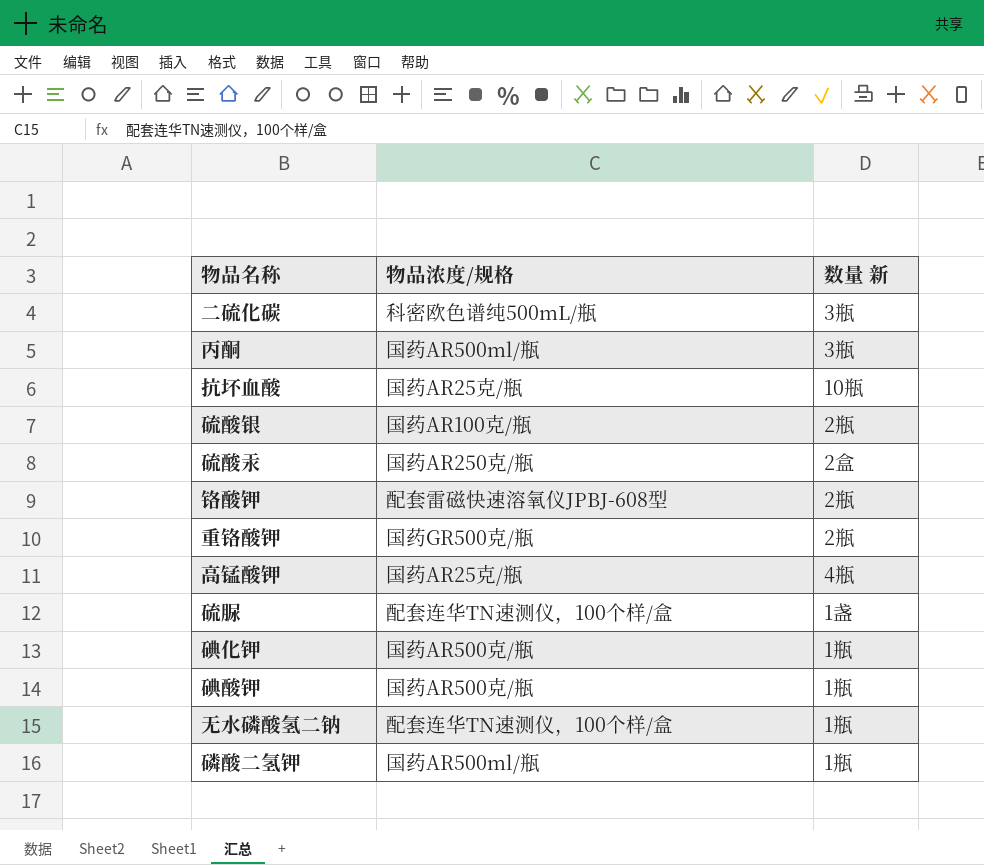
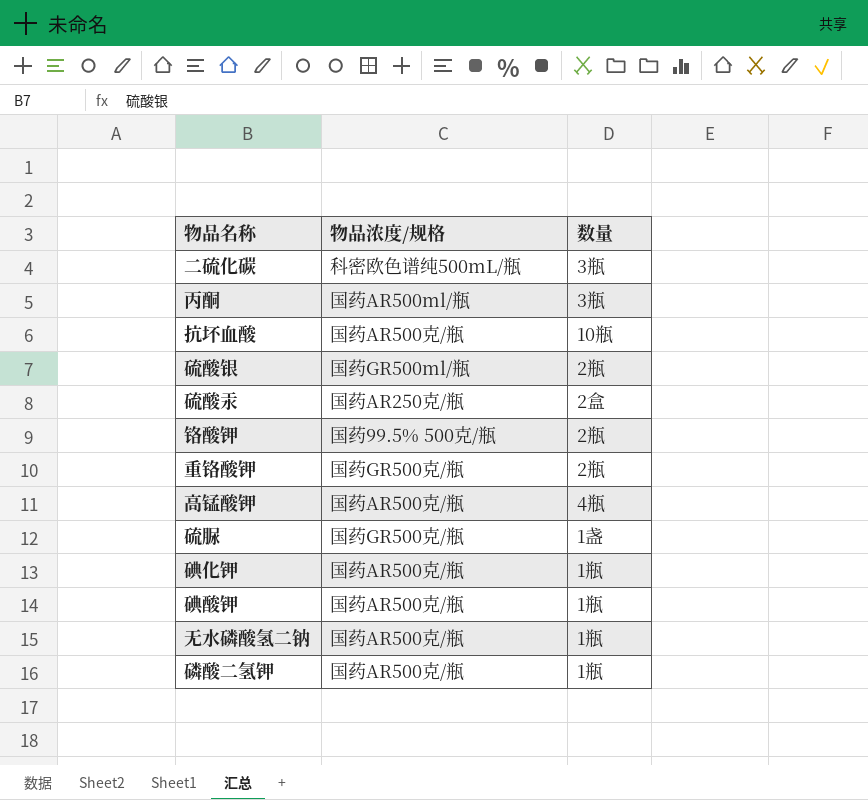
column name: 数量 新 -> 数量
抗坏血酸 | 物品浓度/规格: 国药AR25克/瓶 -> 国药AR500克/瓶
硫酸银 | 物品浓度/规格: 国药AR100克/瓶 -> 国药GR500ml/瓶
铬酸钾 | 物品浓度/规格: 配套雷磁快速溶氧仪JPBJ-608型 -> 国药99.5% 500克/瓶
高锰酸钾 | 物品浓度/规格: 国药AR25克/瓶 -> 国药AR500克/瓶
硫脲 | 物品浓度/规格: 配套连华TN速测仪，100个样/盒 -> 国药GR500克/瓶
无水磷酸氢二钠 | 物品浓度/规格: 配套连华TN速测仪，100个样/盒 -> 国药AR500克/瓶
磷酸二氢钾 | 物品浓度/规格: 国药AR500ml/瓶 -> 国药AR500克/瓶

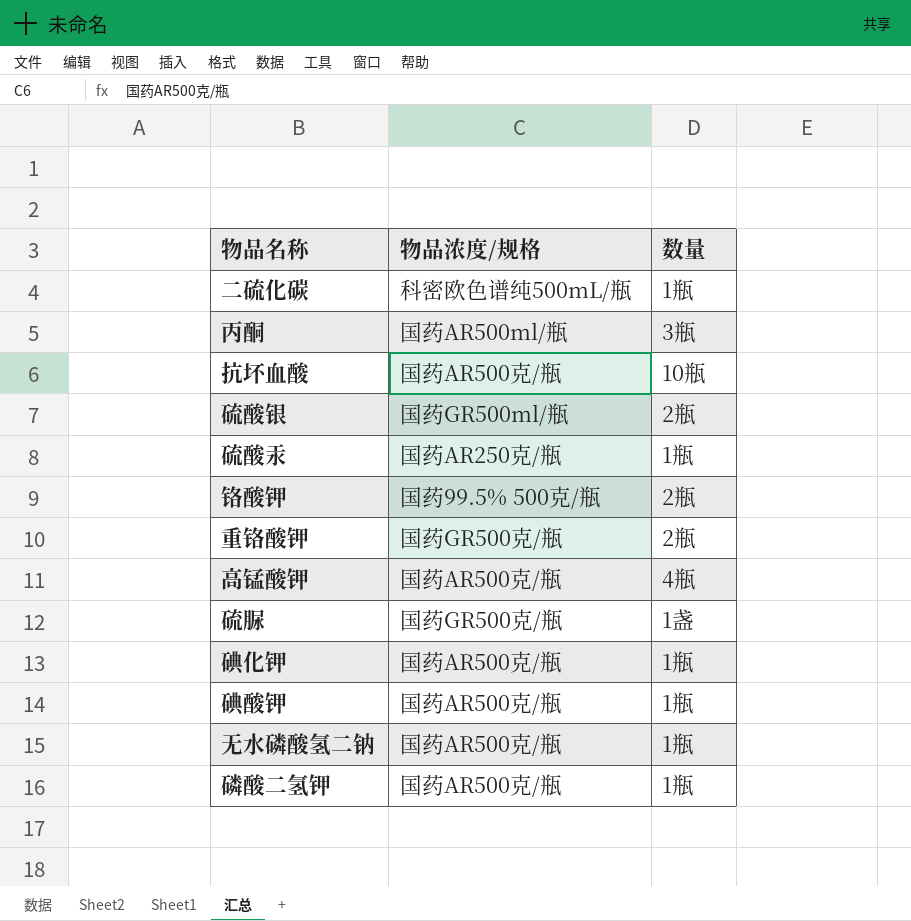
二硫化碳 | 数量: 3瓶 -> 1瓶
硫酸汞 | 数量: 2盒 -> 1瓶

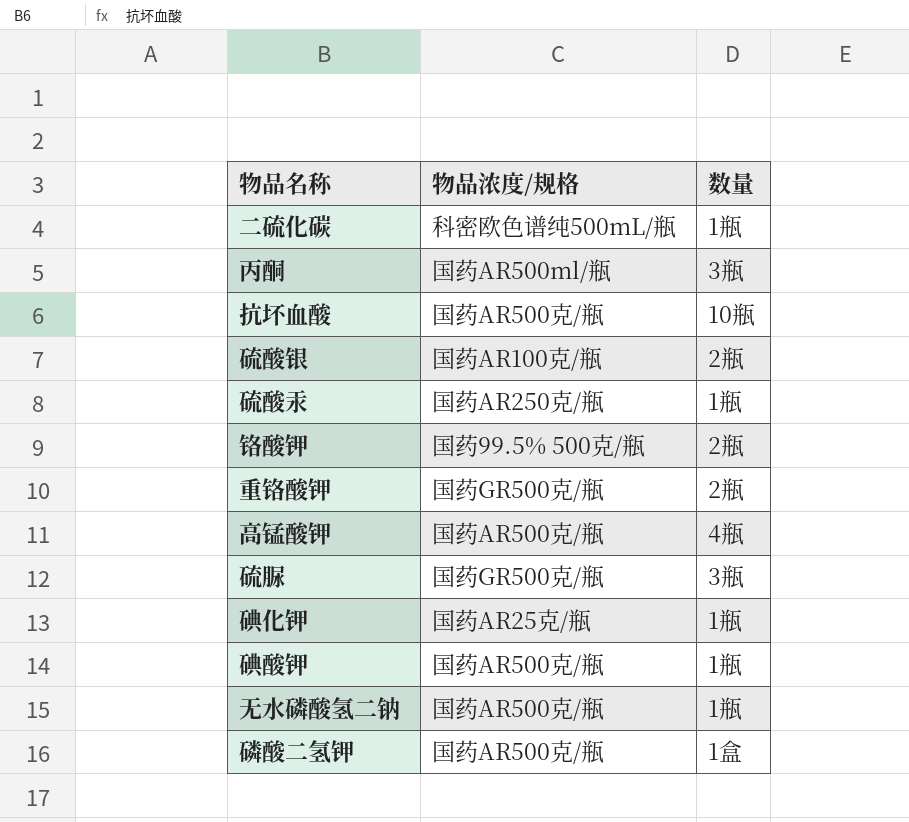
硫酸银 | 物品浓度/规格: 国药GR500ml/瓶 -> 国药AR100克/瓶
硫脲 | 数量: 1盏 -> 3瓶
碘化钾 | 物品浓度/规格: 国药AR500克/瓶 -> 国药AR25克/瓶
磷酸二氢钾 | 数量: 1瓶 -> 1盒

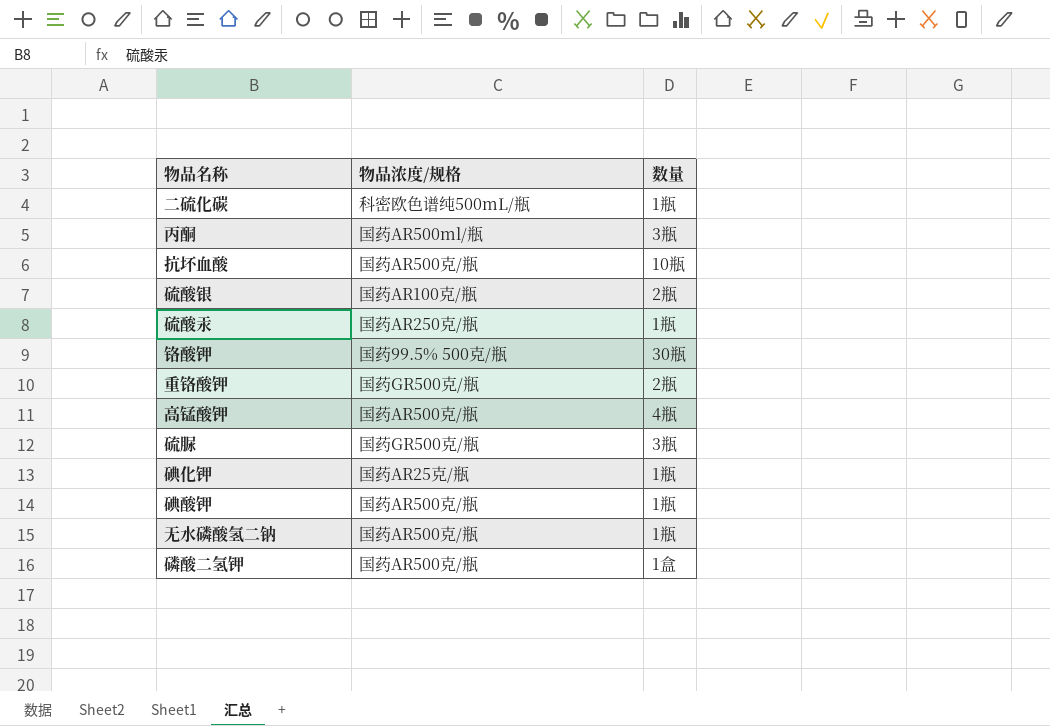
铬酸钾 | 数量: 2瓶 -> 30瓶

